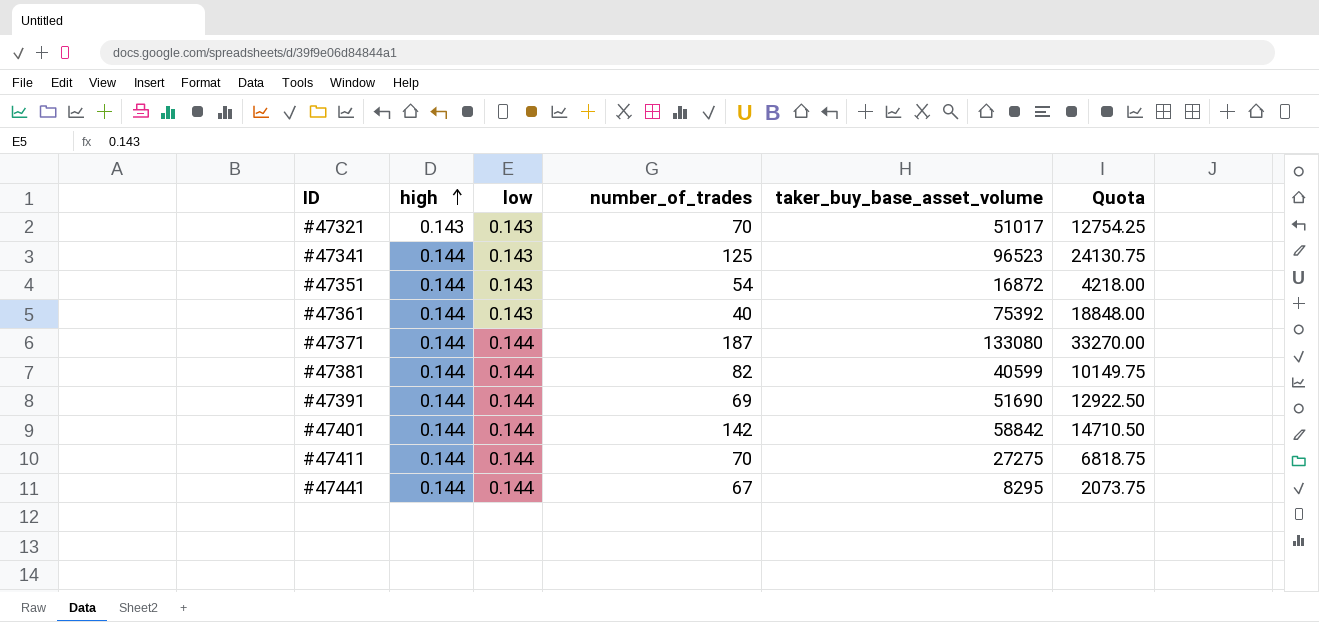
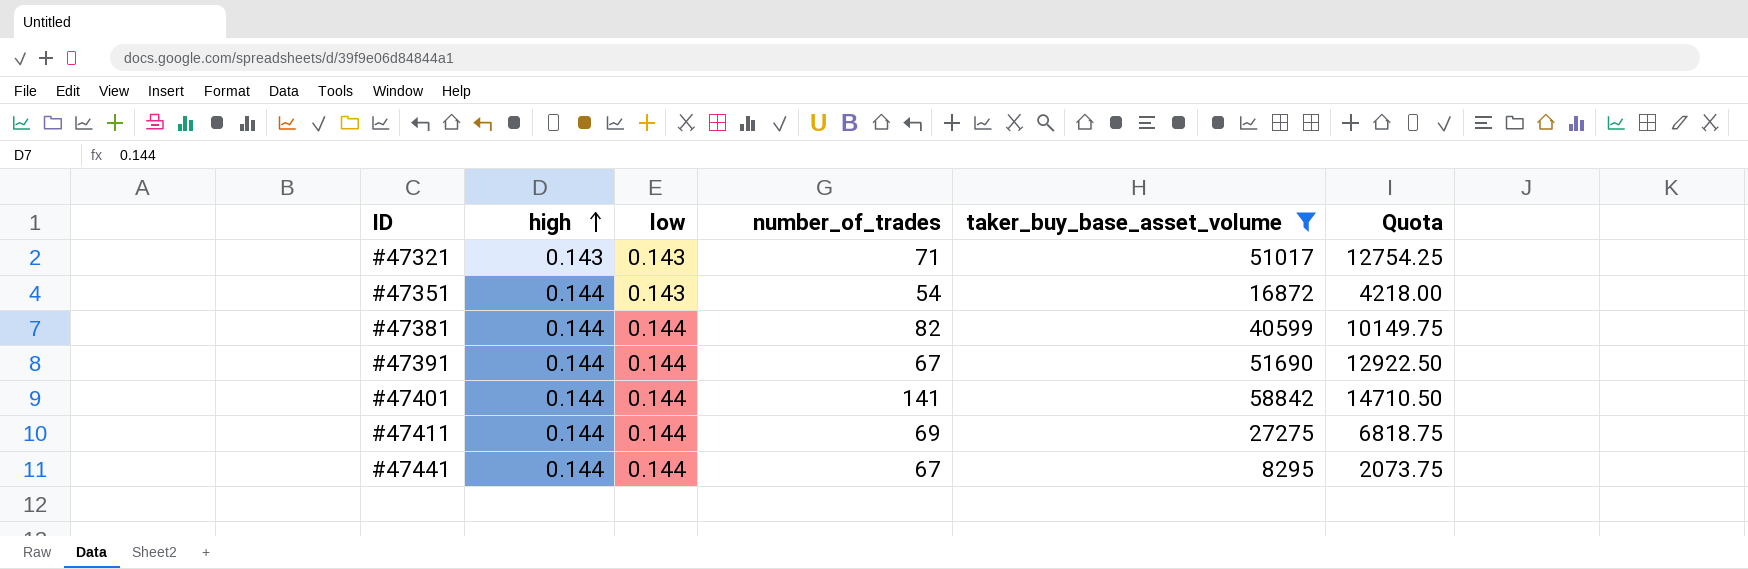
filter: none -> taker_buy_base_asset_volume <= 58842
#47321 | number_of_trades: 70 -> 71
#47391 | number_of_trades: 69 -> 67
#47401 | number_of_trades: 142 -> 141
#47411 | number_of_trades: 70 -> 69

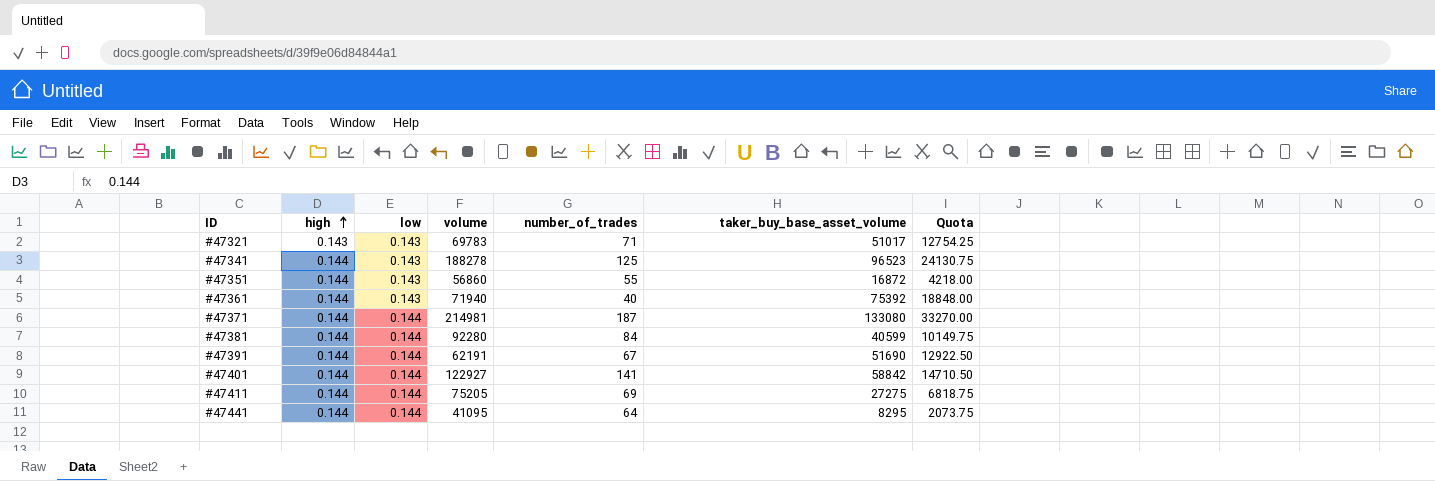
filter: taker_buy_base_asset_volume <= 58842 -> none
column volume | position: none -> 4
#47351 | number_of_trades: 54 -> 55
#47381 | number_of_trades: 82 -> 84
#47441 | number_of_trades: 67 -> 64

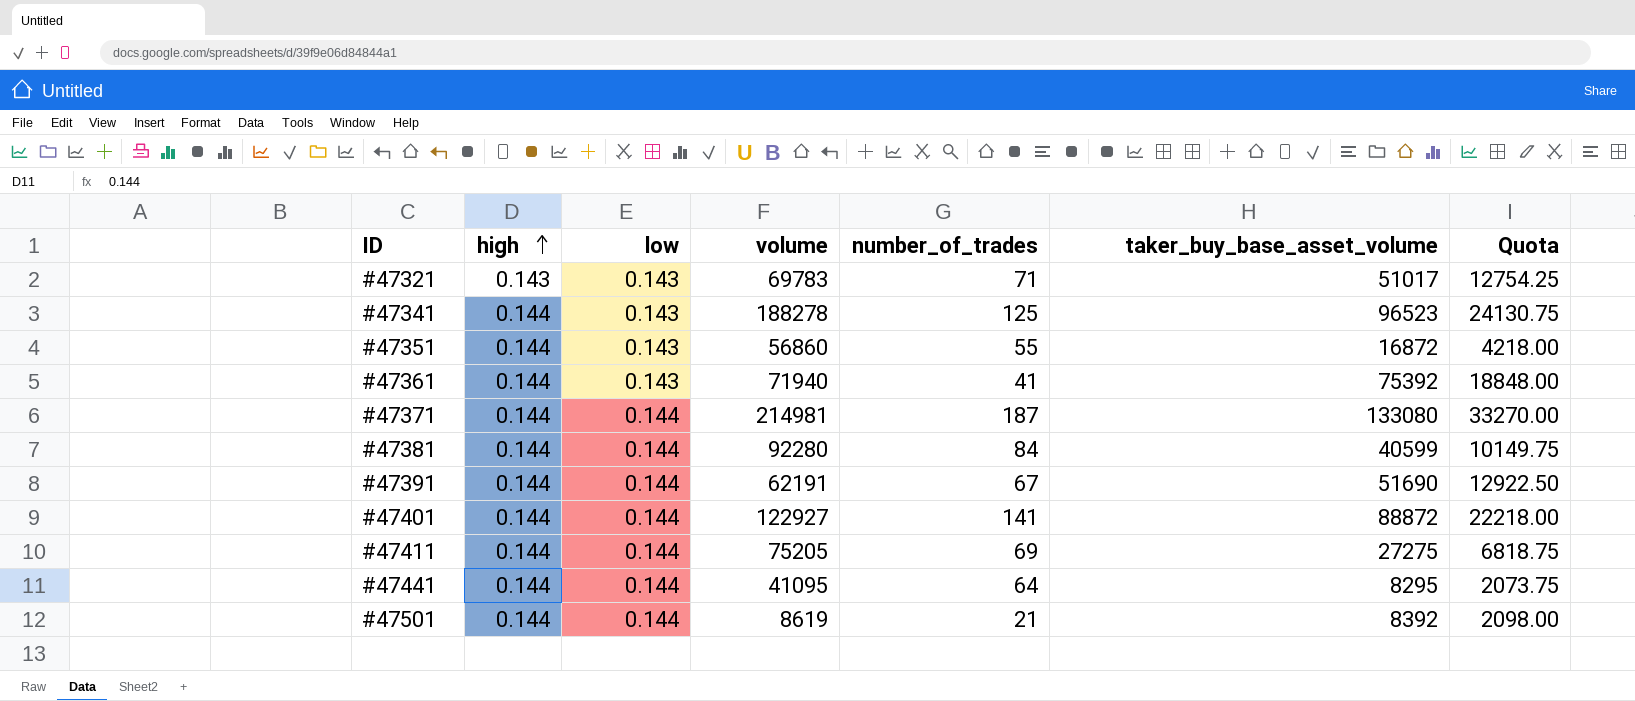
#47361 | number_of_trades: 40 -> 41
#47401 | taker_buy_base_asset_volume: 58842 -> 88872
#47401 | Quota: 14710.50 -> 22218.00
row #47501: none -> 0.144 | 0.144 | 8619 | 21 | 8392 | 2098.00

